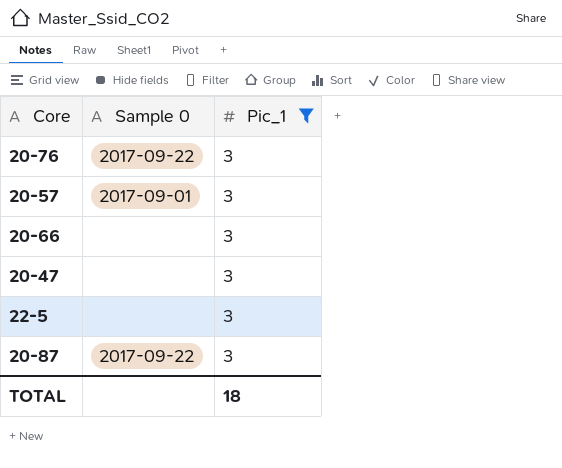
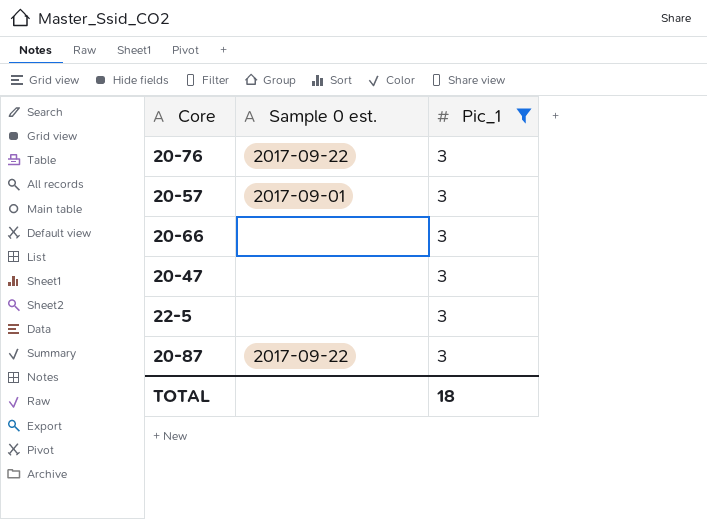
column name: Sample 0 -> Sample 0 est.

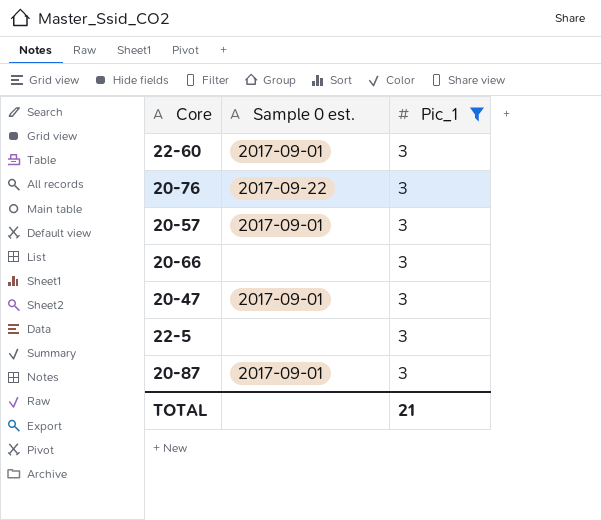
row 22-60: none -> 2017-09-01 | 3
20-47 | Sample 0 est.: none -> 2017-09-01
20-87 | Sample 0 est.: 2017-09-22 -> 2017-09-01
TOTAL | Pic_1: 18 -> 21

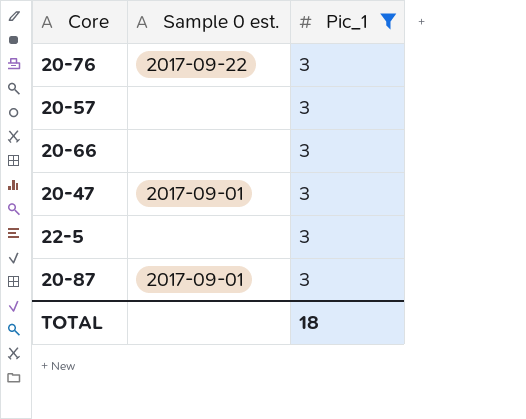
row 22-60: 2017-09-01 | 3 -> none
20-57 | Sample 0 est.: 2017-09-01 -> none
TOTAL | Pic_1: 21 -> 18

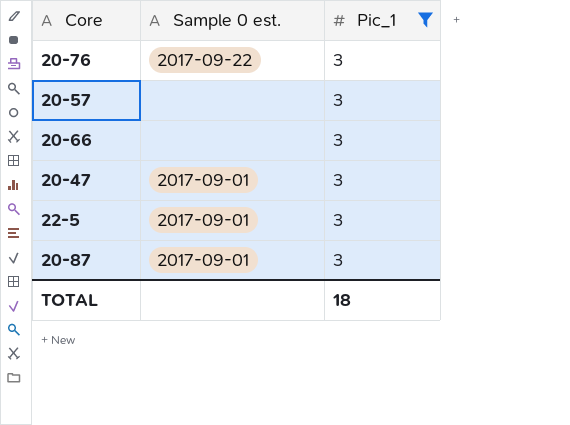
22-5 | Sample 0 est.: none -> 2017-09-01

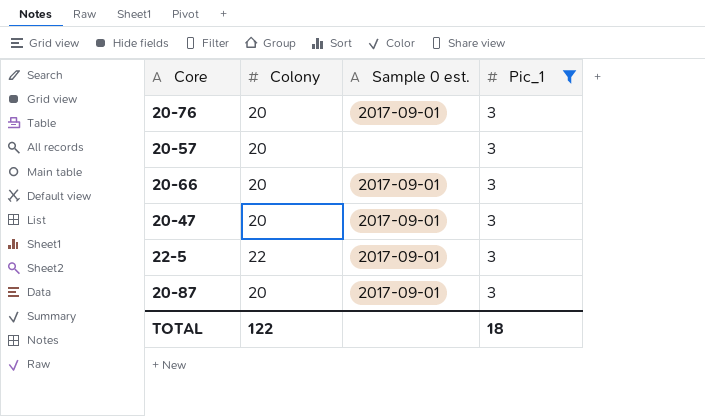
column Colony | position: none -> 2
20-76 | Sample 0 est.: 2017-09-22 -> 2017-09-01
20-66 | Sample 0 est.: none -> 2017-09-01

